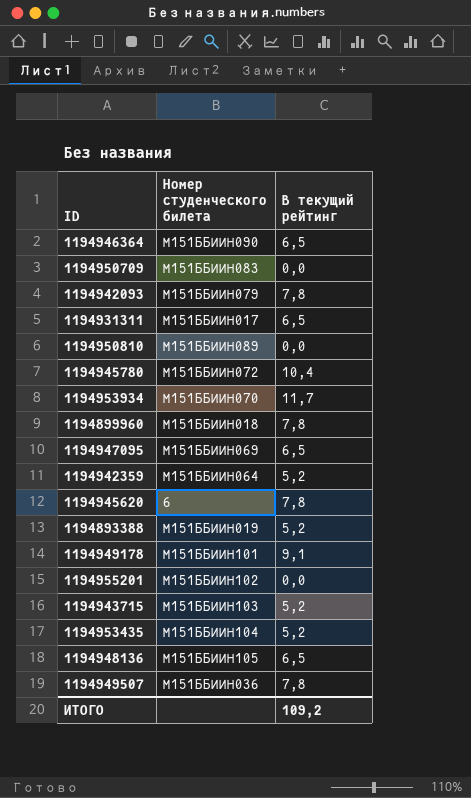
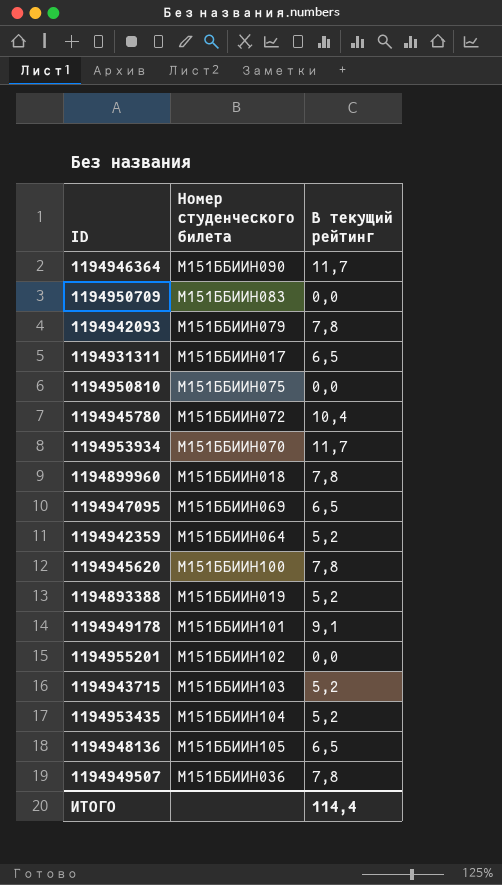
1194946364 | В текущий рейтинг: 6,5 -> 11,7
1194950810 | Номер студенческого билета: М151ББИИН089 -> М151ББИИН075
1194945620 | Номер студенческого билета: 6 -> М151ББИИН100
ИТОГО | В текущий рейтинг: 109,2 -> 114,4

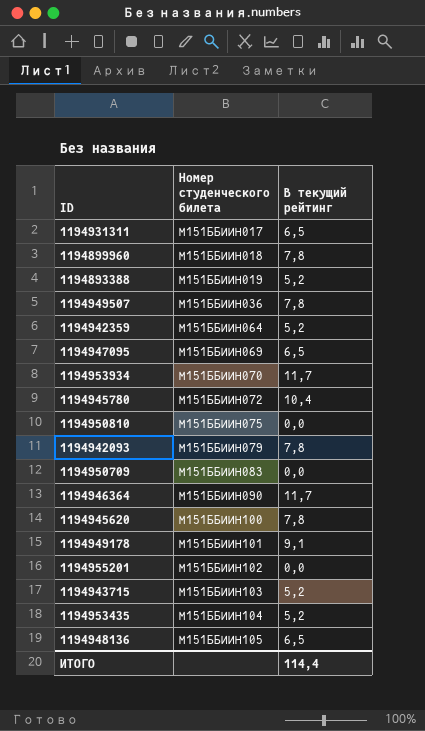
row order: none -> Номер студенческого билета ascending

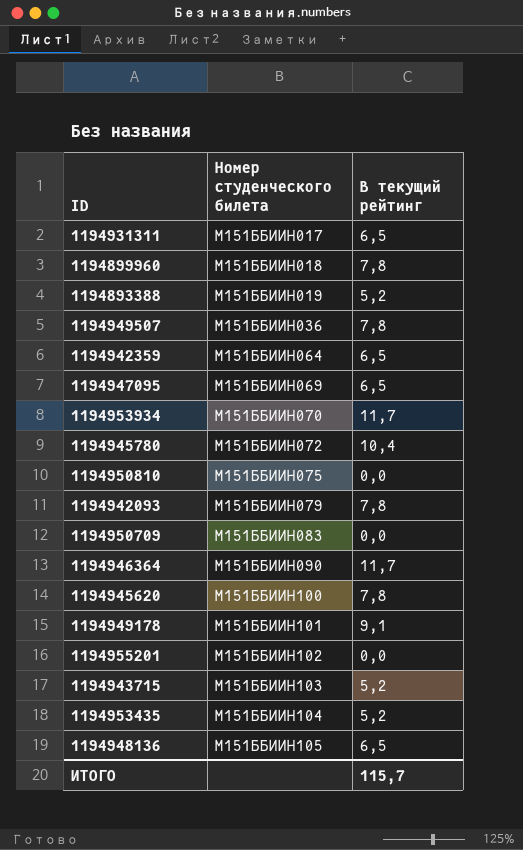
1194942359 | В текущий рейтинг: 5,2 -> 6,5
ИТОГО | В текущий рейтинг: 114,4 -> 115,7

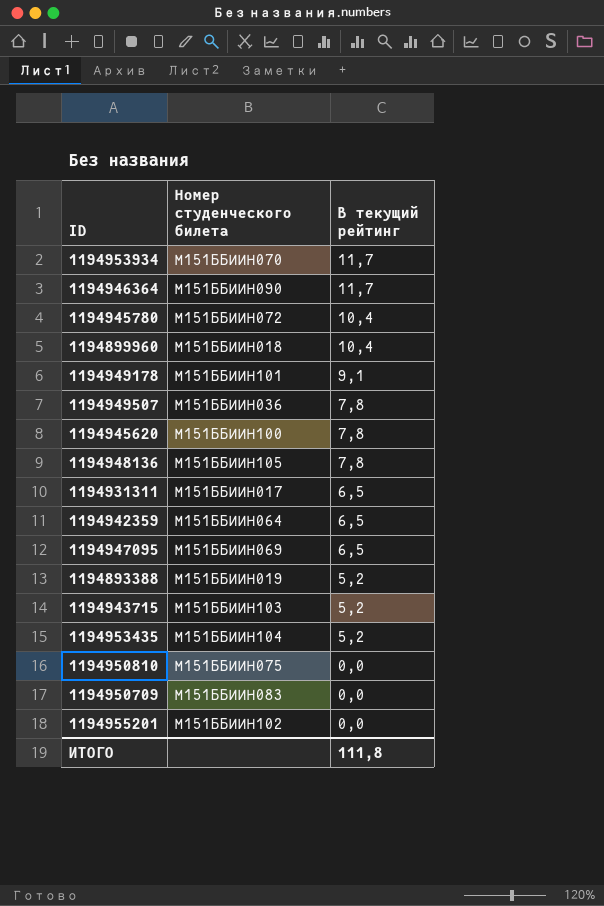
row order: Номер студенческого билета ascending -> В текущий рейтинг descending
row 1194942093: М151ББИИН079 | 7,8 -> none
1194899960 | В текущий рейтинг: 7,8 -> 10,4
1194948136 | В текущий рейтинг: 6,5 -> 7,8
ИТОГО | В текущий рейтинг: 115,7 -> 111,8

